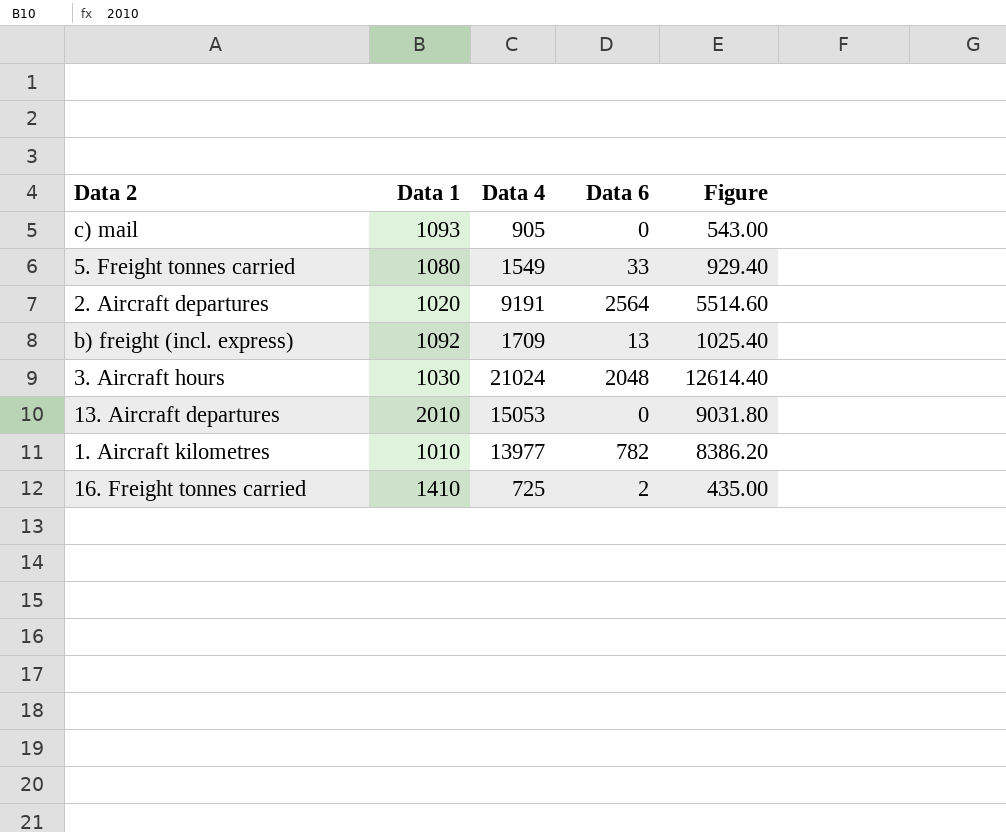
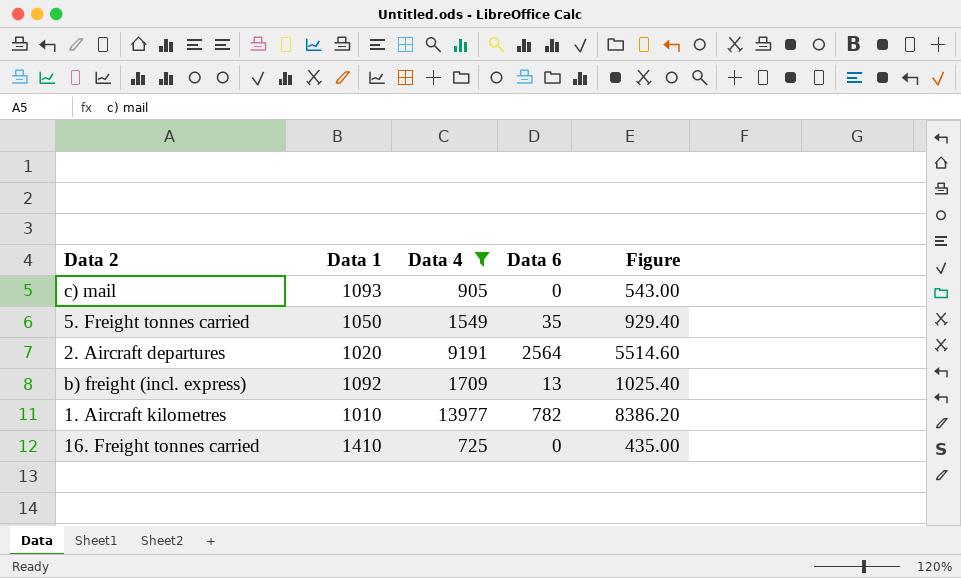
filter: none -> Data 4 <= 13977
5. Freight tonnes carried | Data 1: 1080 -> 1050
5. Freight tonnes carried | Data 6: 33 -> 35
16. Freight tonnes carried | Data 6: 2 -> 0

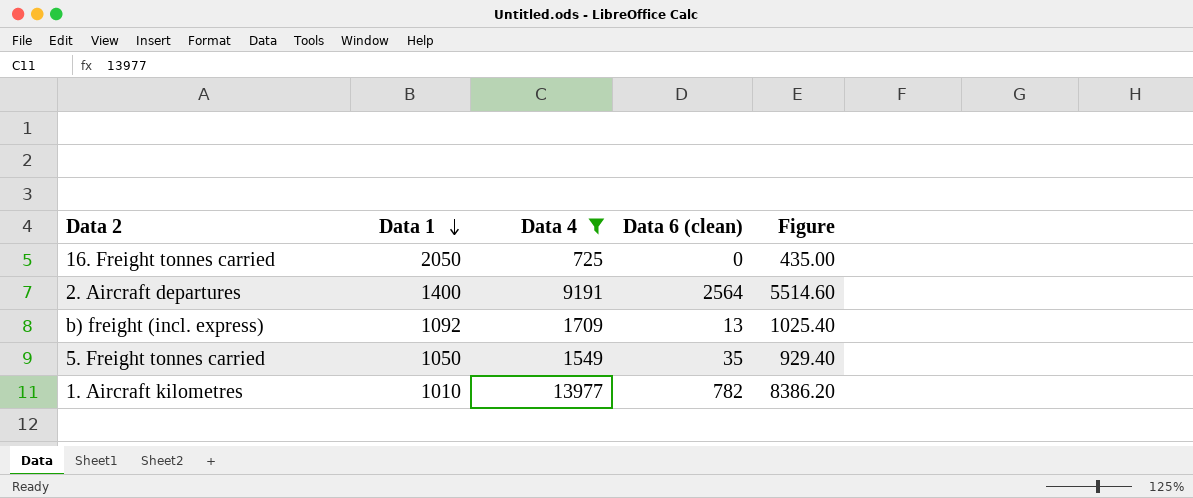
row order: none -> Data 1 descending
column name: Data 6 -> Data 6 (clean)
row c) mail: 1093 | 905 | 0 | 543.00 -> none
16. Freight tonnes carried | Data 1: 1410 -> 2050
2. Aircraft departures | Data 1: 1020 -> 1400

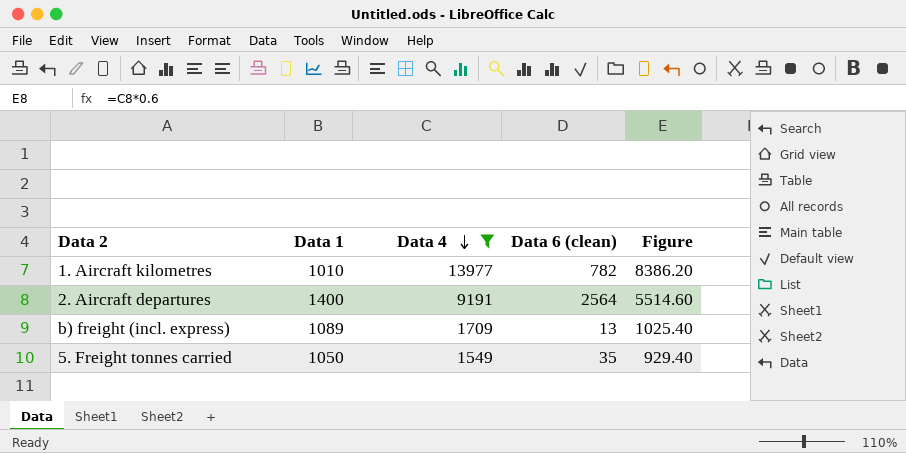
row order: Data 1 descending -> Data 4 descending
row 16. Freight tonnes carried: 2050 | 725 | 0 | 435.00 -> none
b) freight (incl. express) | Data 1: 1092 -> 1089

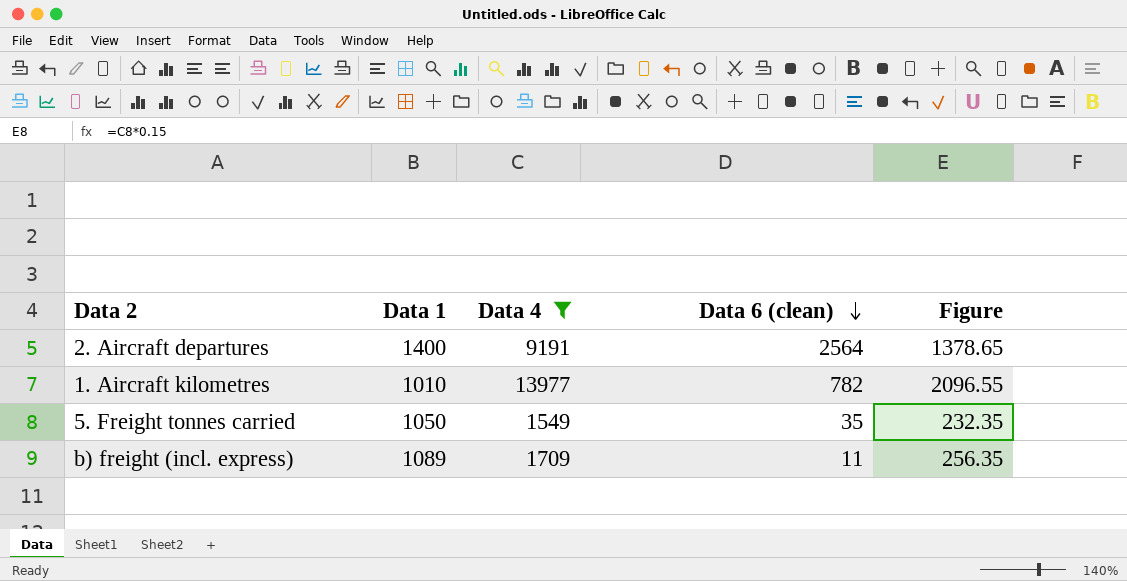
row order: Data 4 descending -> Data 6 (clean) descending
column Figure | formula: [Data 4] * 0.6 -> [Data 4] * 0.15
b) freight (incl. express) | Data 6 (clean): 13 -> 11

